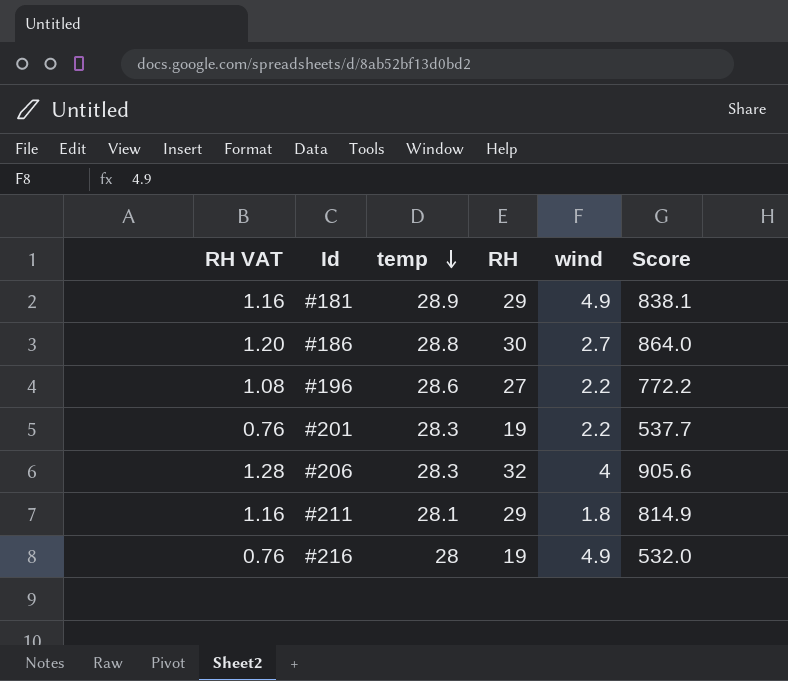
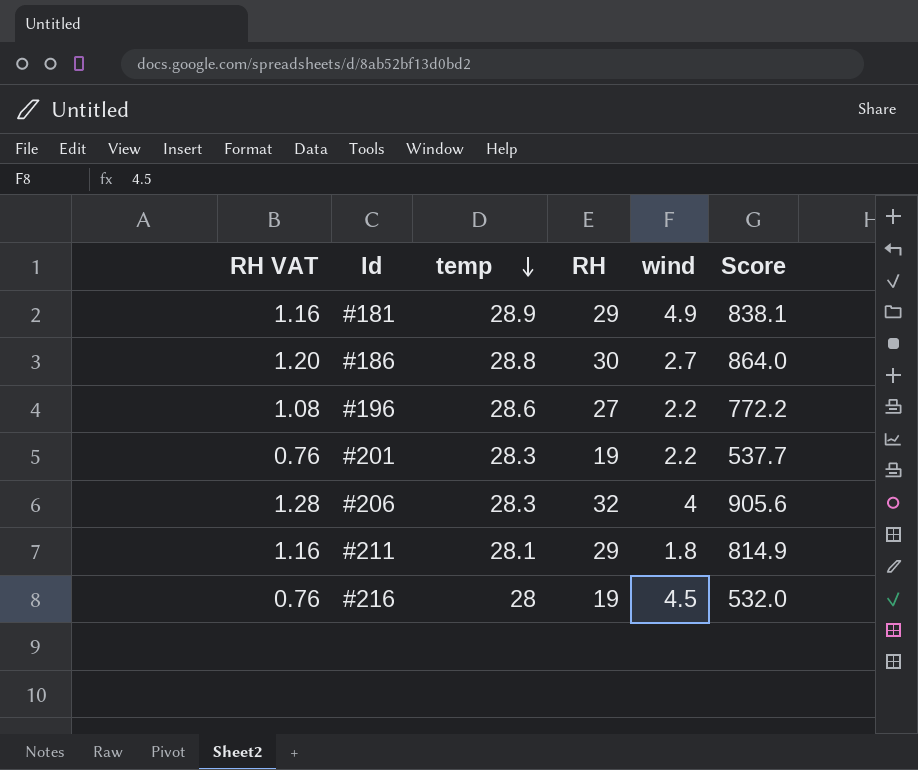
#216 | wind: 4.9 -> 4.5

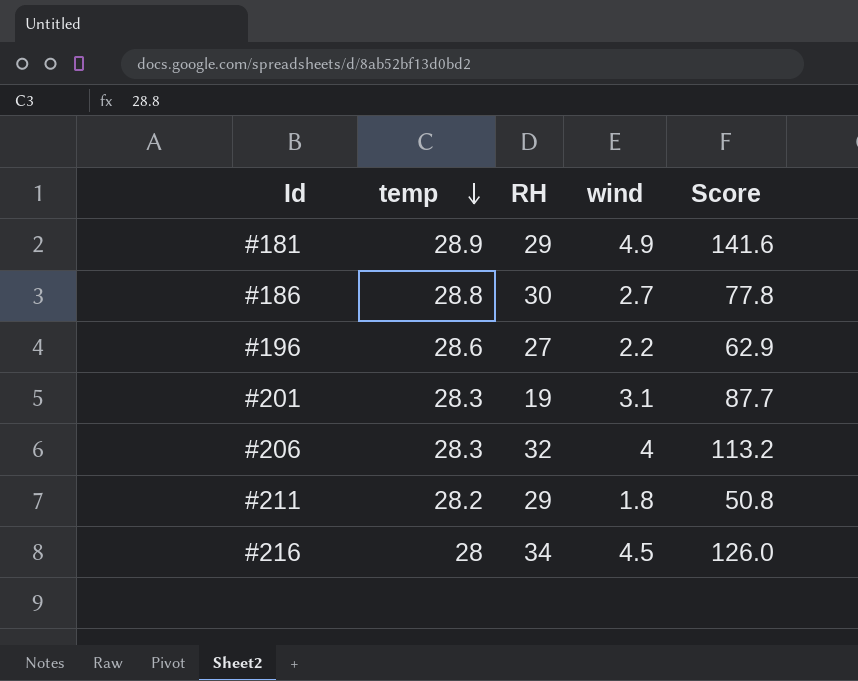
column RH VAT | formula: [RH] * 0.04 -> none
column Score | formula: [temp] * [RH] -> [temp] * [wind]
#201 | wind: 2.2 -> 3.1
#211 | temp: 28.1 -> 28.2
#216 | RH: 19 -> 34

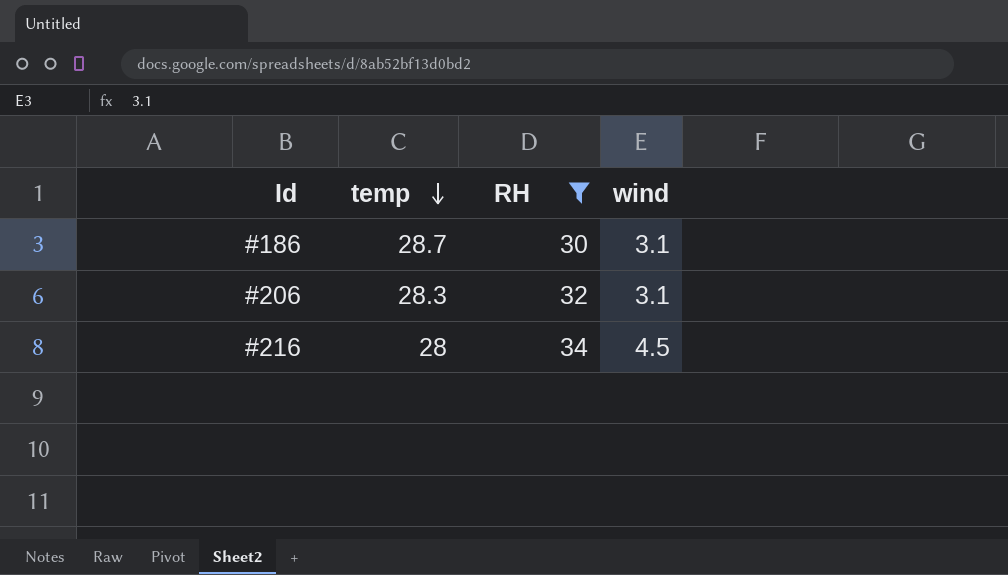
filter: none -> RH >= 30
column Score | formula: [temp] * [wind] -> none
#186 | temp: 28.8 -> 28.7
#186 | wind: 2.7 -> 3.1
#206 | wind: 4 -> 3.1

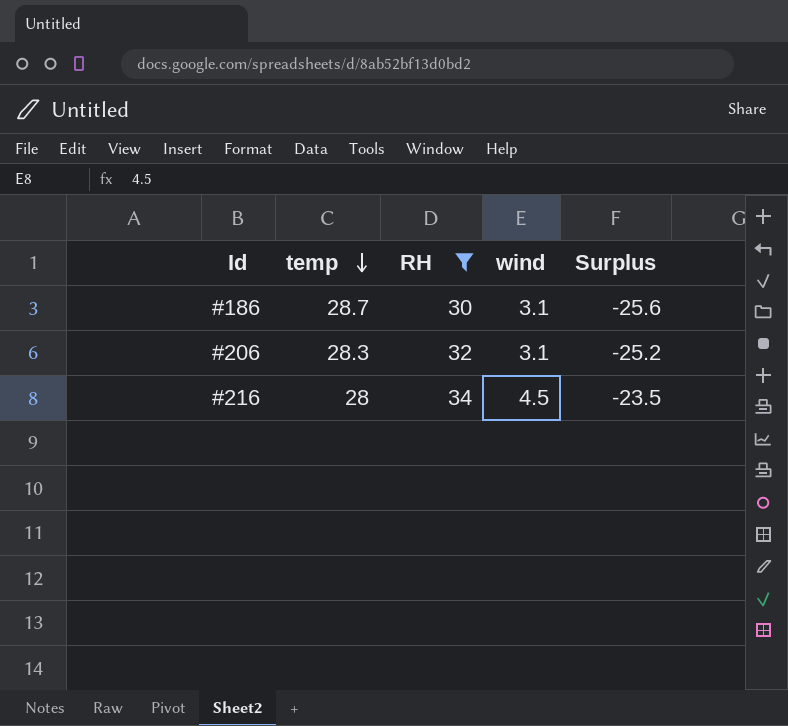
column Surplus | formula: none -> [wind] - [temp]

